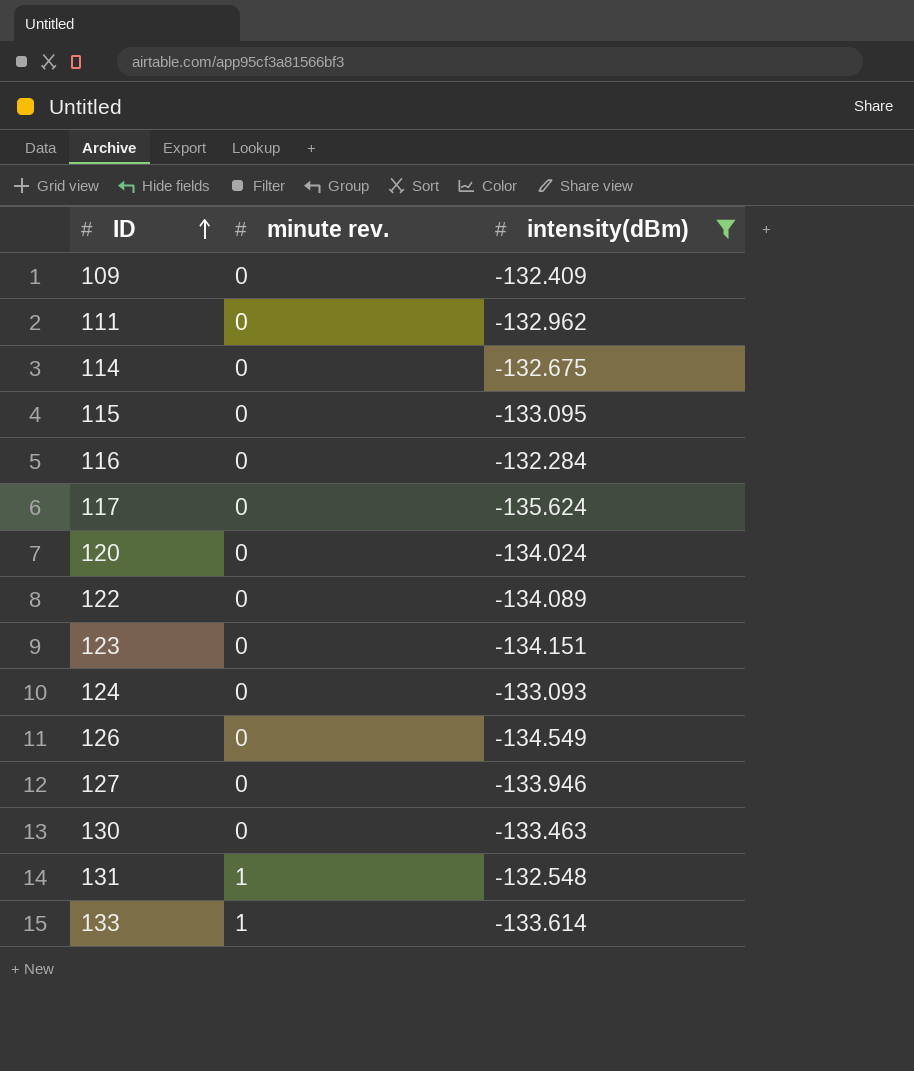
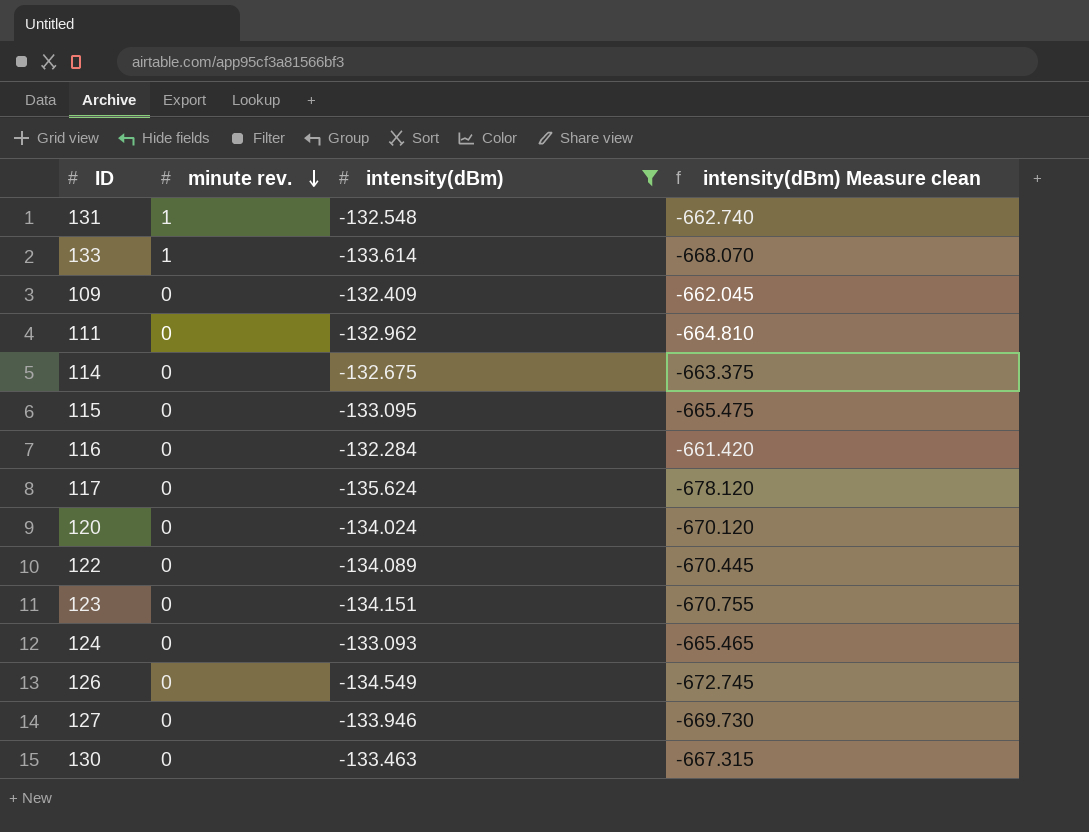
row order: ID ascending -> minute rev. descending
column intensity(dBm) Measure clean | formula: none -> [intensity(dBm)] * 5

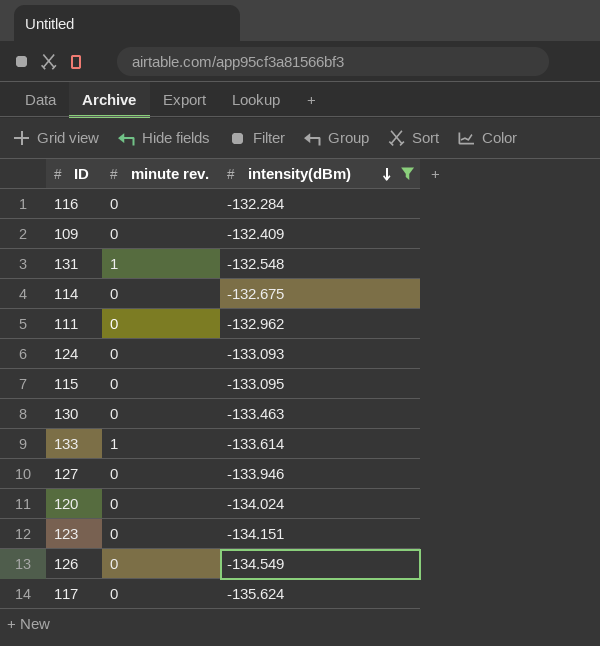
row order: minute rev. descending -> intensity(dBm) descending
column intensity(dBm) Measure clean | formula: [intensity(dBm)] * 5 -> none
row 122: 0 | -134.089 | -670.445 -> none

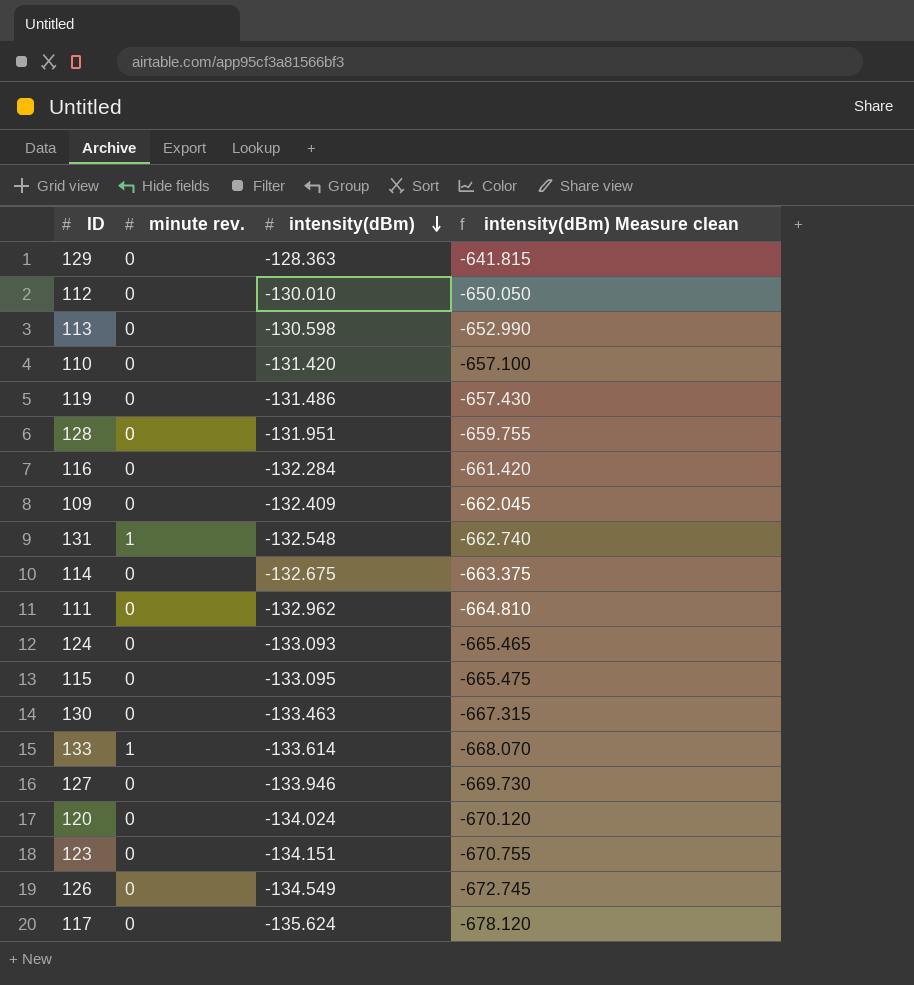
filter: intensity(dBm) <= -132.284 -> none
column intensity(dBm) Measure clean | formula: none -> [intensity(dBm)] * 5

